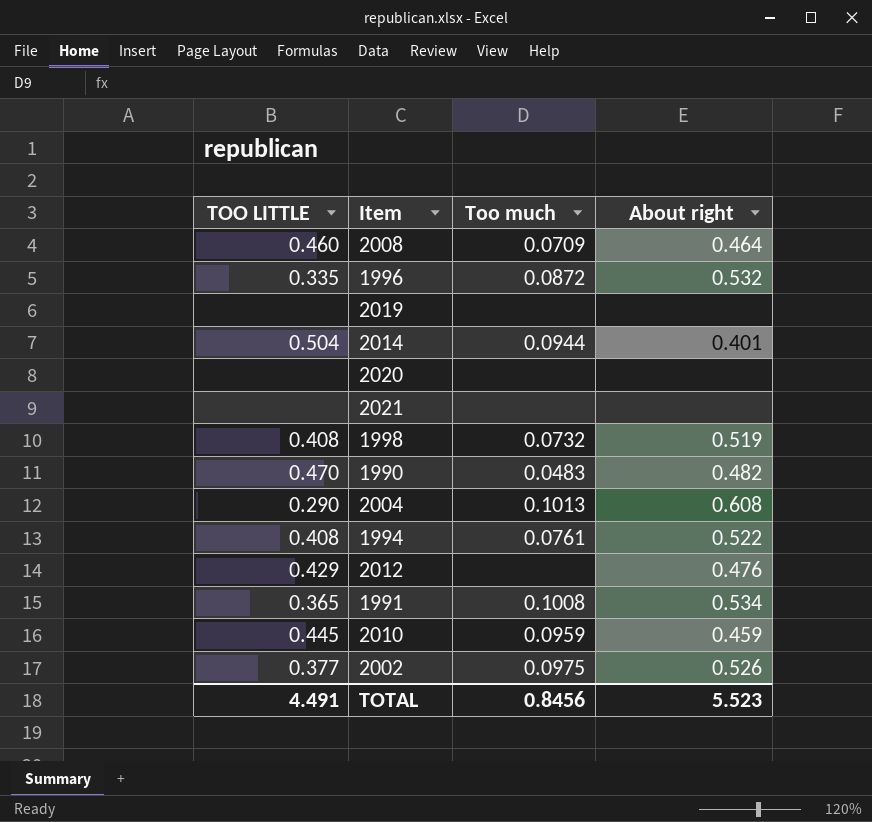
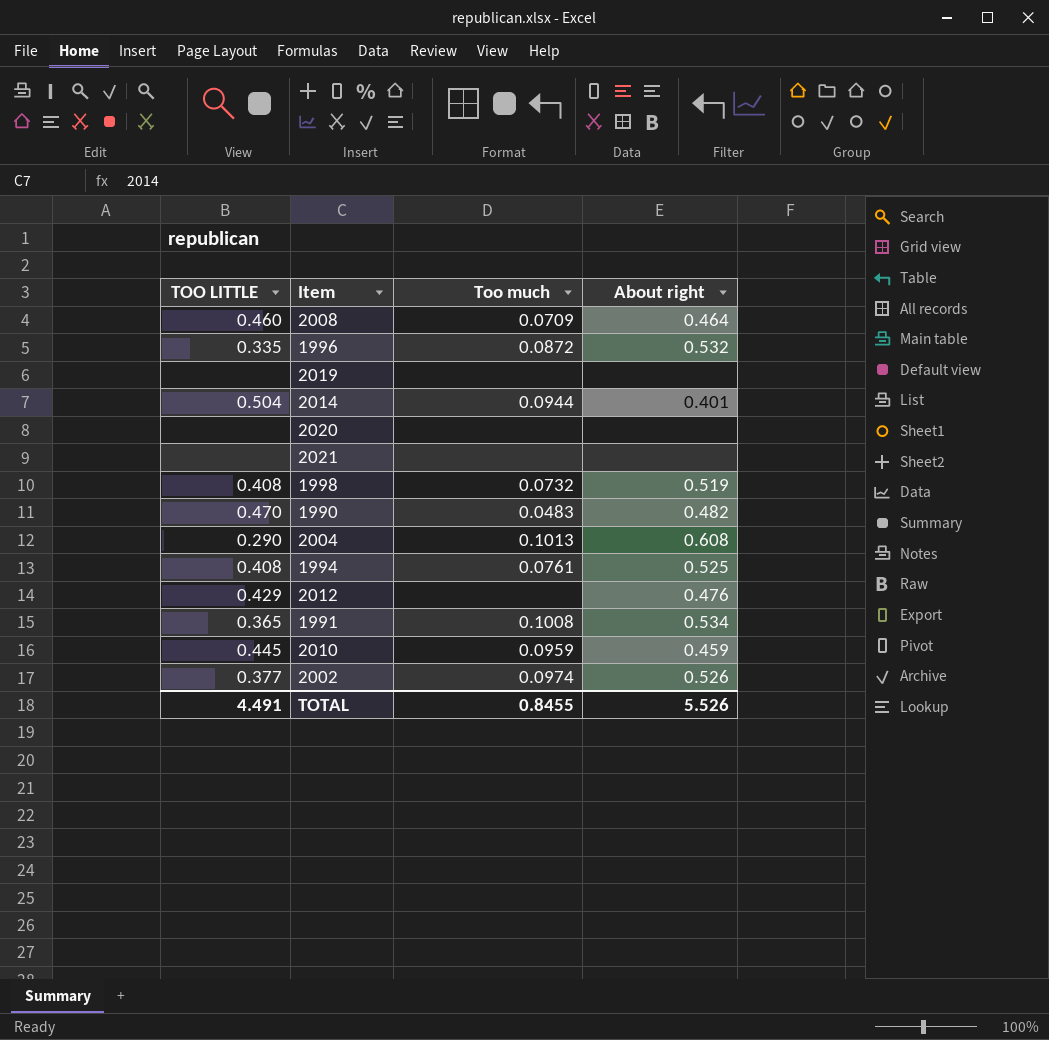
1994 | About right: 0.522 -> 0.525
2002 | Too much: 0.0975 -> 0.0974
TOTAL | Too much: 0.8456 -> 0.8455
TOTAL | About right: 5.523 -> 5.526

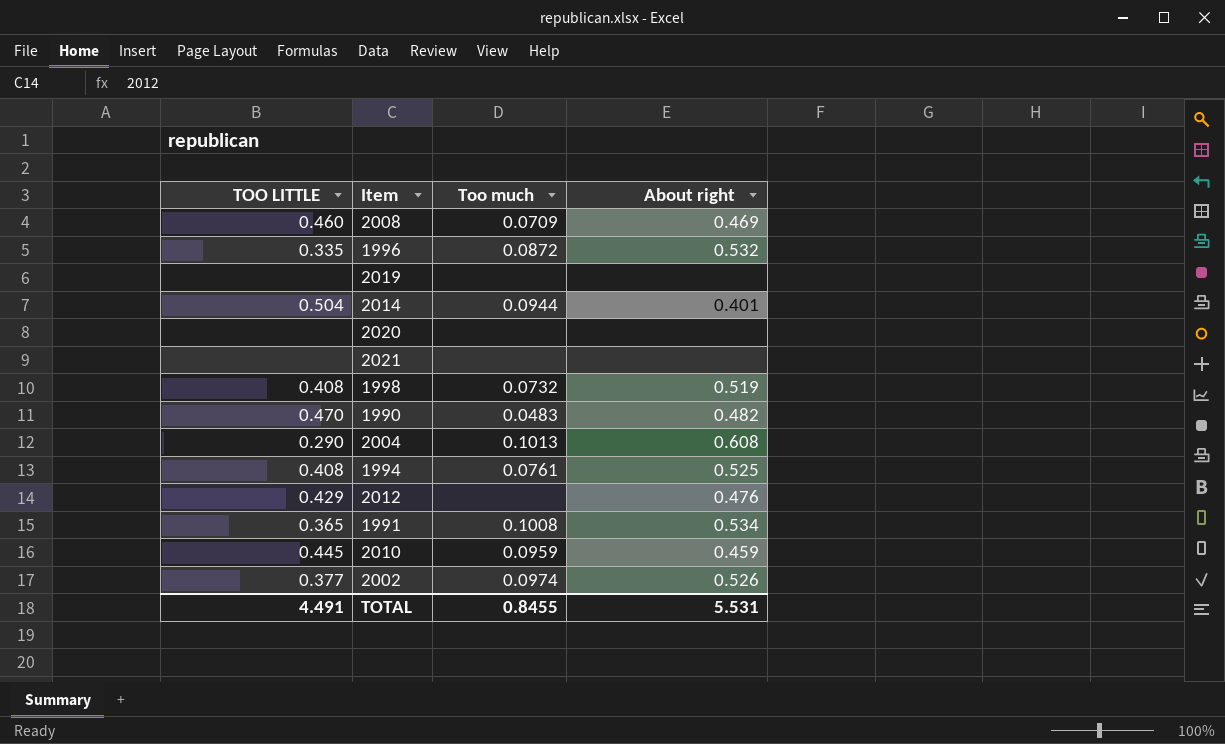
2008 | About right: 0.464 -> 0.469
TOTAL | About right: 5.526 -> 5.531

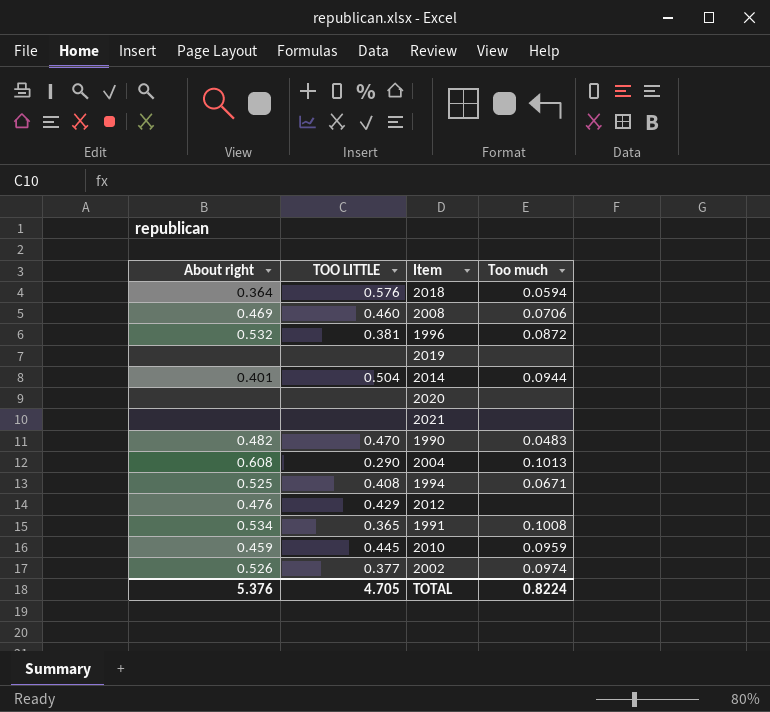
column About right | position: 4 -> 1
row 1998: 0.408 | 0.0732 | 0.519 -> none
row 2018: none -> 0.364 | 0.576 | 0.0594
2008 | Too much: 0.0709 -> 0.0706
1996 | TOO LITTLE: 0.335 -> 0.381
1994 | Too much: 0.0761 -> 0.0671
TOTAL | About right: 5.531 -> 5.376
TOTAL | TOO LITTLE: 4.491 -> 4.705
TOTAL | Too much: 0.8455 -> 0.8224

